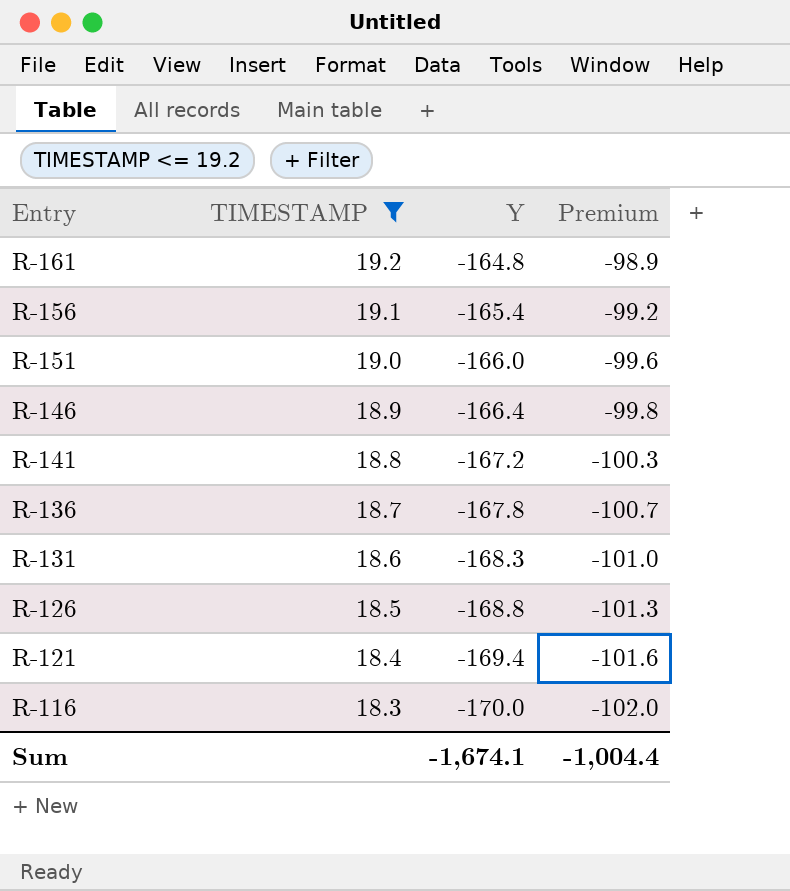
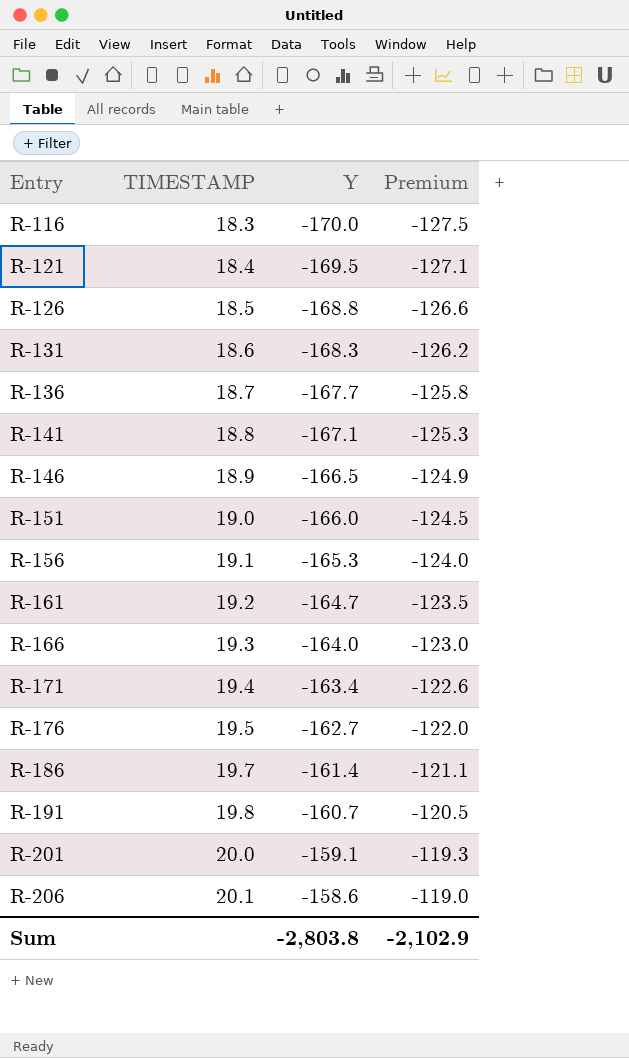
filter: TIMESTAMP <= 19.2 -> none
row order: Entry descending -> Entry ascending
column Premium | formula: [Y] * 0.6 -> [Y] * 0.75
R-121 | Y: -169.4 -> -169.5
R-136 | Y: -167.8 -> -167.7
R-141 | Y: -167.2 -> -167.1
R-146 | Y: -166.4 -> -166.5
R-156 | Y: -165.4 -> -165.3
R-161 | Y: -164.8 -> -164.7
Sum | Y: -1,674.1 -> -2,803.8
Sum | Premium: -1,004.4 -> -2,102.9

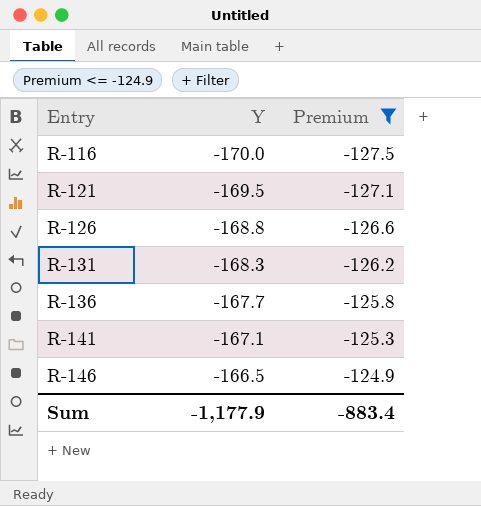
filter: none -> Premium <= -124.9
column TIMESTAMP | position: 2 -> none
Sum | Y: -2,803.8 -> -1,177.9
Sum | Premium: -2,102.9 -> -883.4

